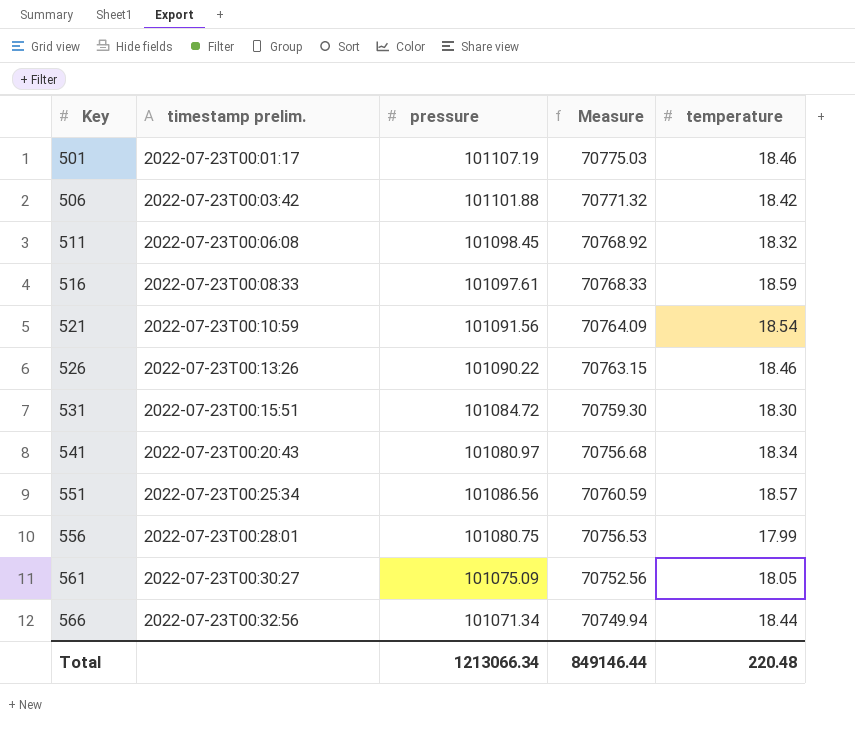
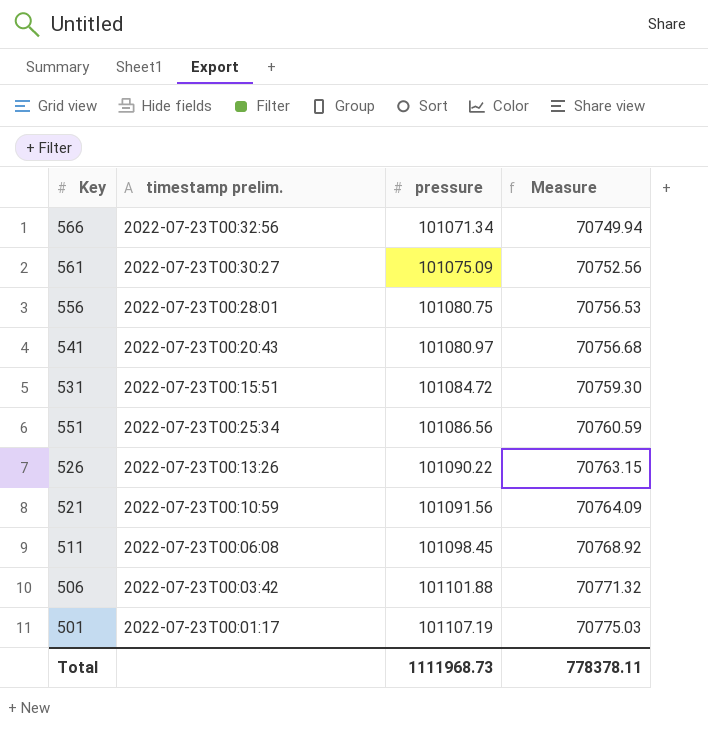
row order: Key ascending -> pressure ascending
column temperature | position: 5 -> none
row 516: 2022-07-23T00:08:33 | 101097.61 | 70768.33 | 18.59 -> none
Total | pressure: 1213066.34 -> 1111968.73
Total | Measure: 849146.44 -> 778378.11

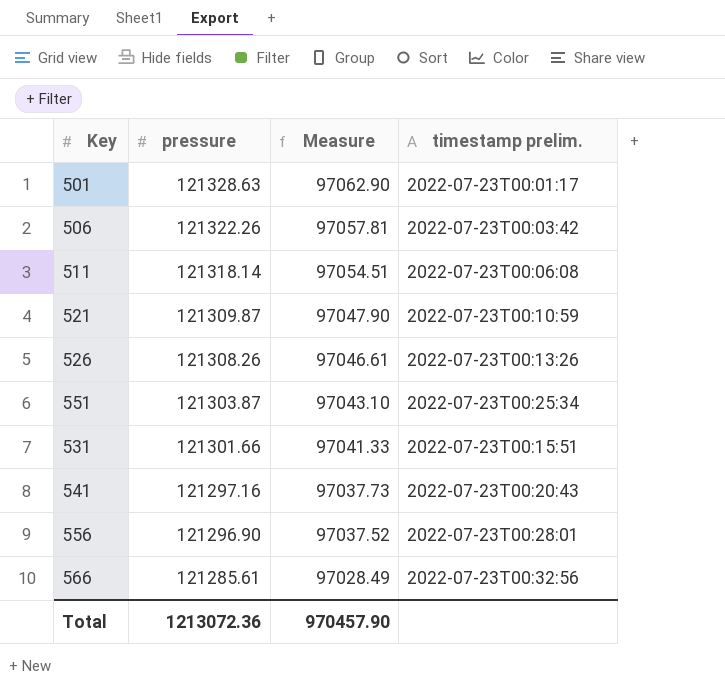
row order: pressure ascending -> pressure descending
column Measure | formula: [pressure] * 0.7 -> [pressure] * 0.8
column timestamp prelim. | position: 2 -> 4
row 561: 2022-07-23T00:30:27 | 101075.09 | 70752.56 -> none
501 | pressure: 101107.19 -> 121328.63
506 | pressure: 101101.88 -> 121322.26
511 | pressure: 101098.45 -> 121318.14
521 | pressure: 101091.56 -> 121309.87
526 | pressure: 101090.22 -> 121308.26
551 | pressure: 101086.56 -> 121303.87
531 | pressure: 101084.72 -> 121301.66
541 | pressure: 101080.97 -> 121297.16
556 | pressure: 101080.75 -> 121296.90
566 | pressure: 101071.34 -> 121285.61
Total | pressure: 1111968.73 -> 1213072.36
Total | Measure: 778378.11 -> 970457.90

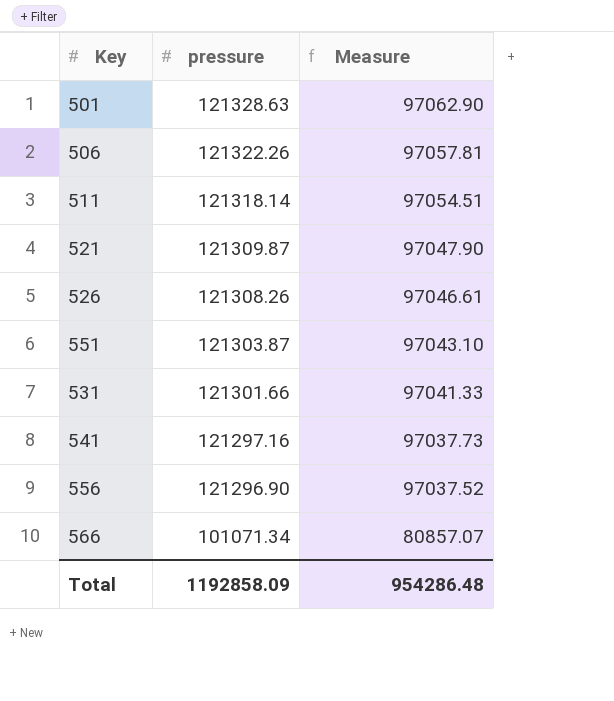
column timestamp prelim. | position: 4 -> none
566 | pressure: 121285.61 -> 101071.34
566 | Measure: 97028.49 -> 80857.07
Total | pressure: 1213072.36 -> 1192858.09
Total | Measure: 970457.90 -> 954286.48

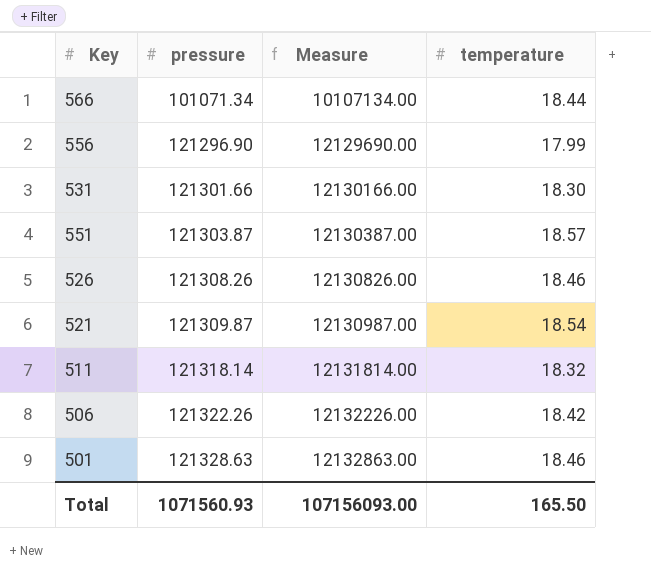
row order: pressure descending -> pressure ascending
column Measure | formula: [pressure] * 0.8 -> [pressure] * 100
column temperature | position: none -> 4
row 541: 121297.16 | 97037.73 -> none
Total | pressure: 1192858.09 -> 1071560.93
Total | Measure: 954286.48 -> 107156093.00

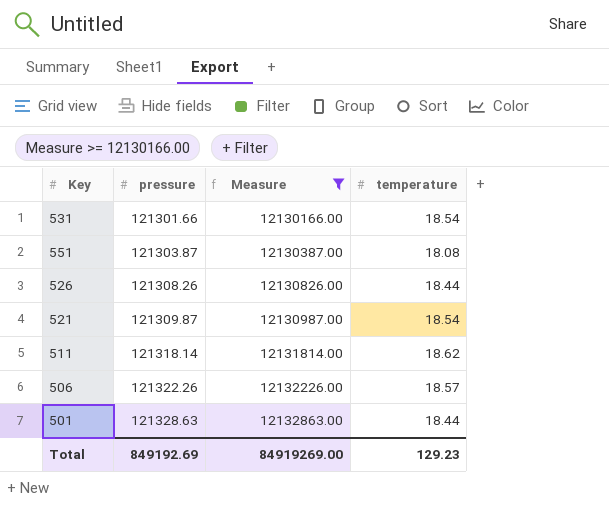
filter: none -> Measure >= 12130166.00
531 | temperature: 18.30 -> 18.54
551 | temperature: 18.57 -> 18.08
526 | temperature: 18.46 -> 18.44
511 | temperature: 18.32 -> 18.62
506 | temperature: 18.42 -> 18.57
501 | temperature: 18.46 -> 18.44
Total | pressure: 1071560.93 -> 849192.69
Total | Measure: 107156093.00 -> 84919269.00
Total | temperature: 165.50 -> 129.23

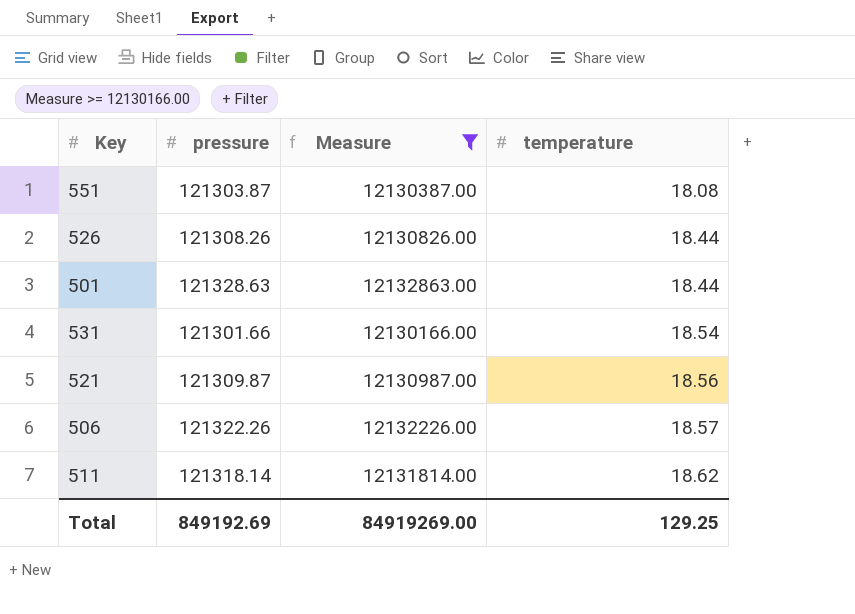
row order: pressure ascending -> temperature ascending
521 | temperature: 18.54 -> 18.56
Total | temperature: 129.23 -> 129.25

